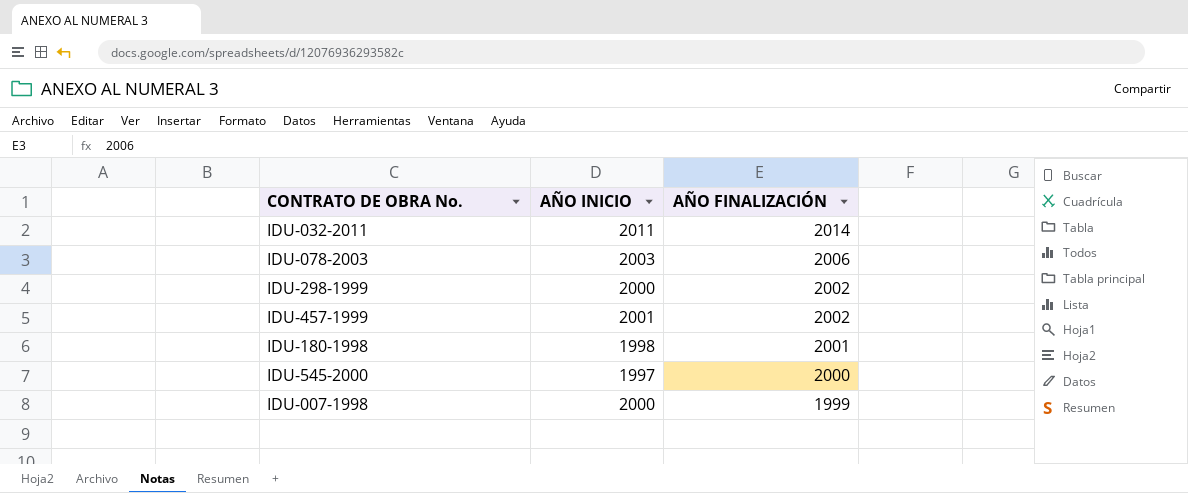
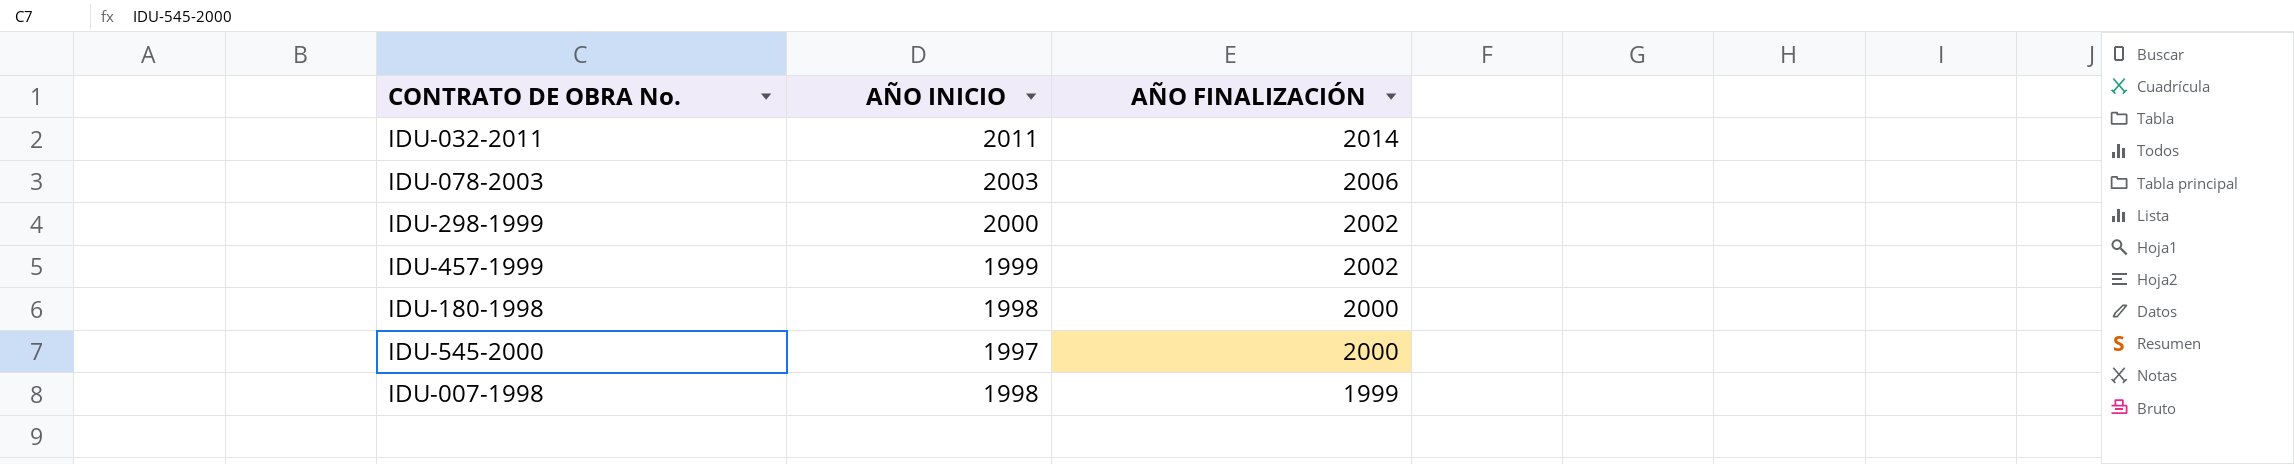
IDU-457-1999 | AÑO INICIO: 2001 -> 1999
IDU-180-1998 | AÑO FINALIZACIÓN: 2001 -> 2000
IDU-007-1998 | AÑO INICIO: 2000 -> 1998

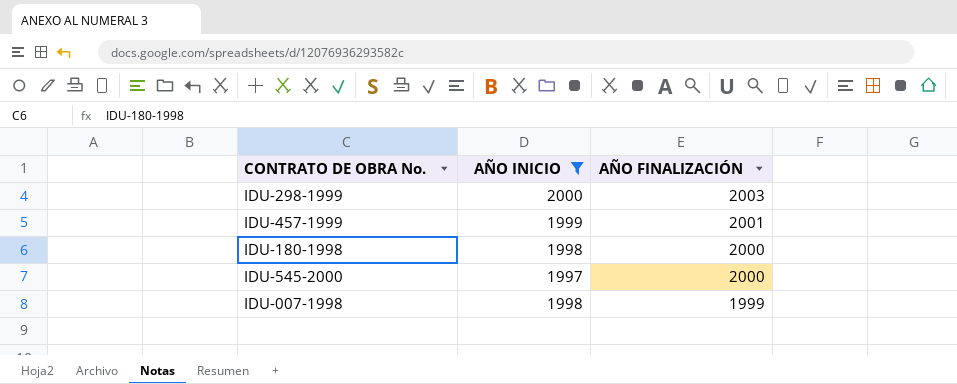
filter: none -> AÑO INICIO <= 2000
IDU-298-1999 | AÑO FINALIZACIÓN: 2002 -> 2003
IDU-457-1999 | AÑO FINALIZACIÓN: 2002 -> 2001

